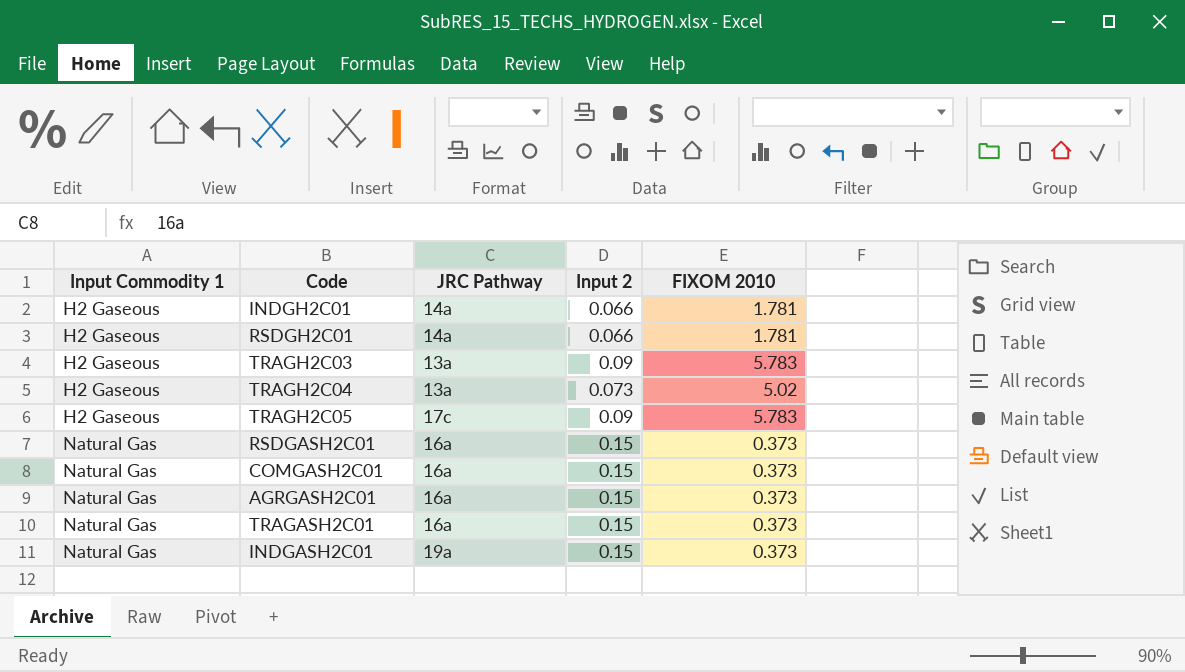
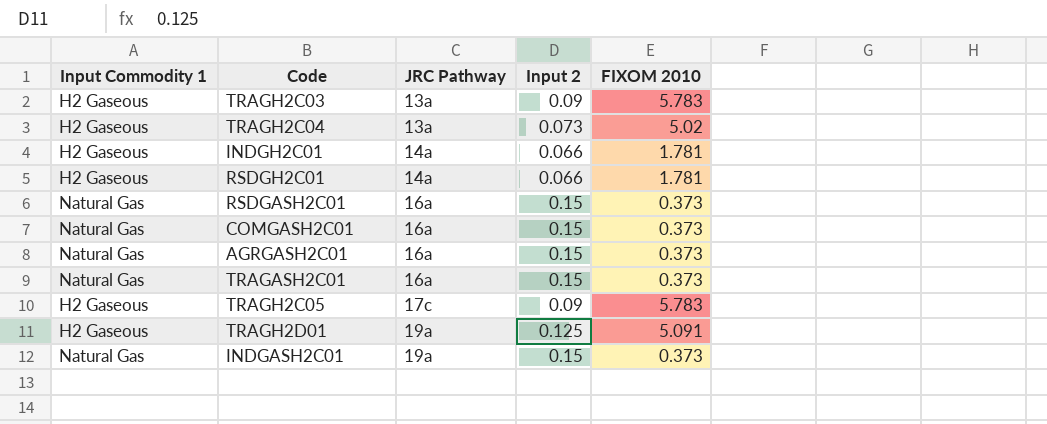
row order: Input Commodity 1 ascending -> JRC Pathway ascending
row TRAGH2D01: none -> H2 Gaseous | 19a | 0.125 | 5.091

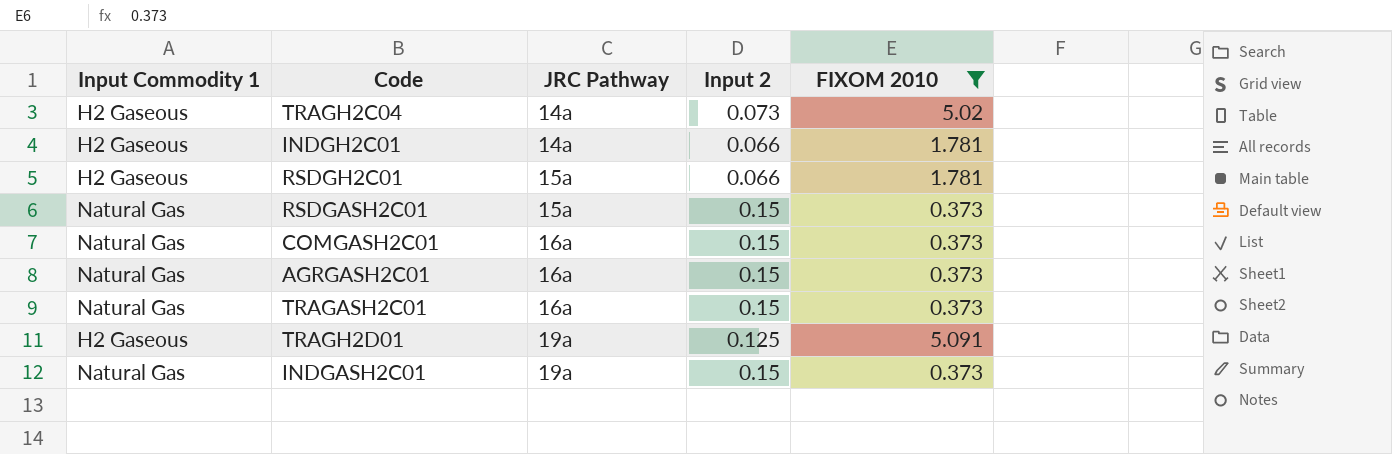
filter: none -> FIXOM 2010 != 5.783
TRAGH2C04 | JRC Pathway: 13a -> 14a
RSDGH2C01 | JRC Pathway: 14a -> 15a
RSDGASH2C01 | JRC Pathway: 16a -> 15a

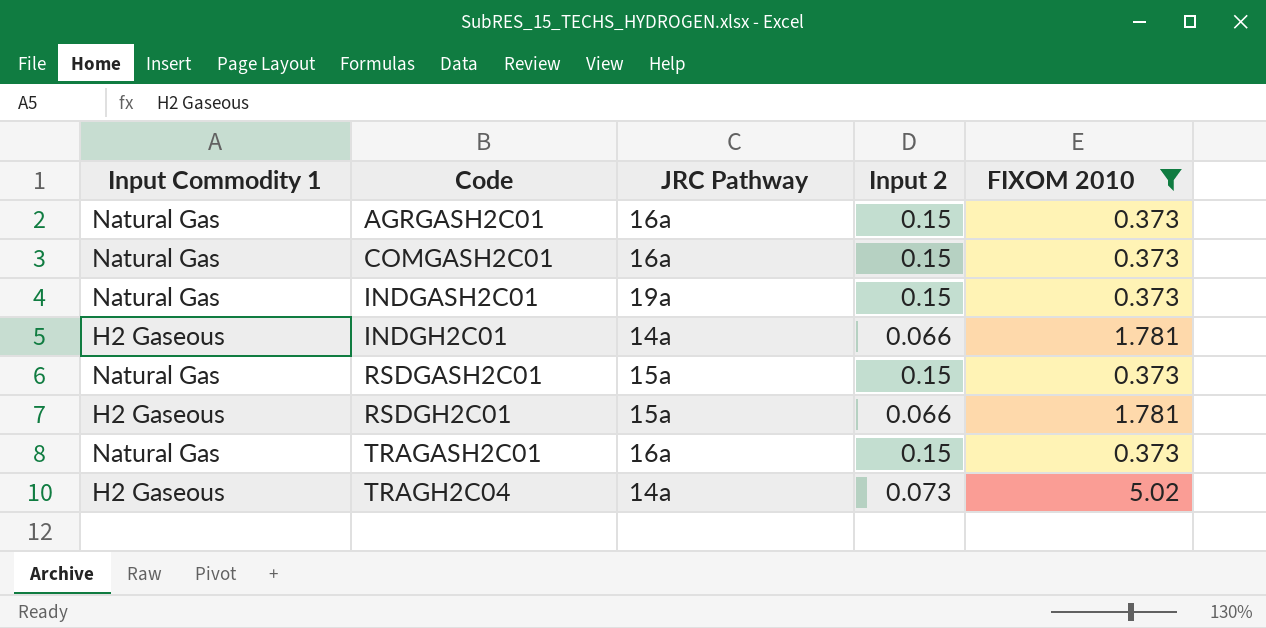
row order: JRC Pathway ascending -> Code ascending
row TRAGH2D01: H2 Gaseous | 19a | 0.125 | 5.091 -> none

